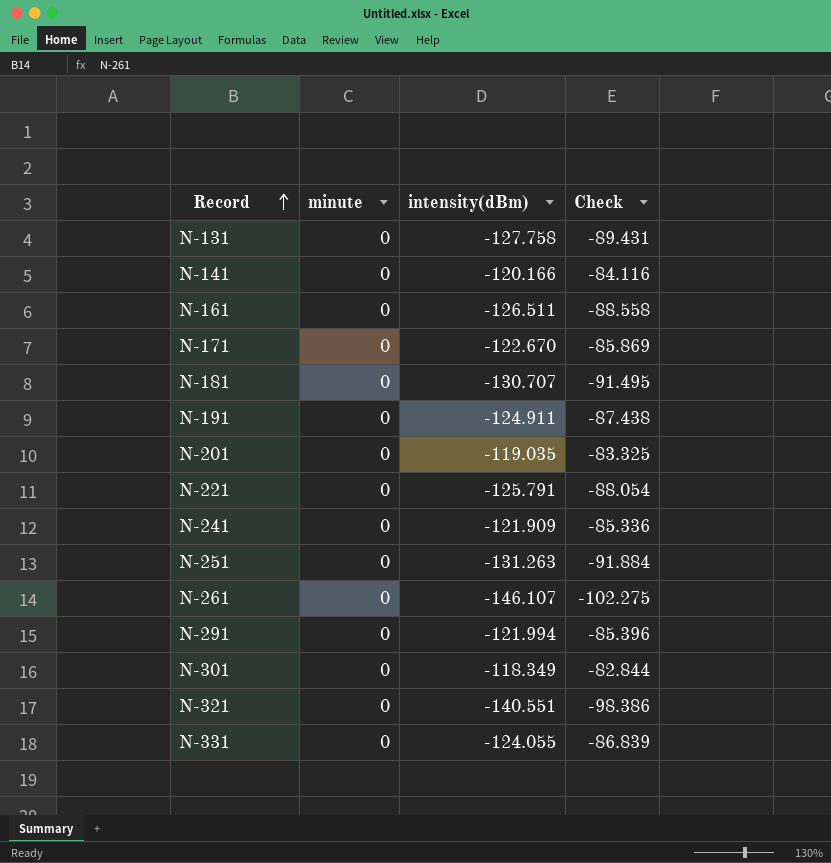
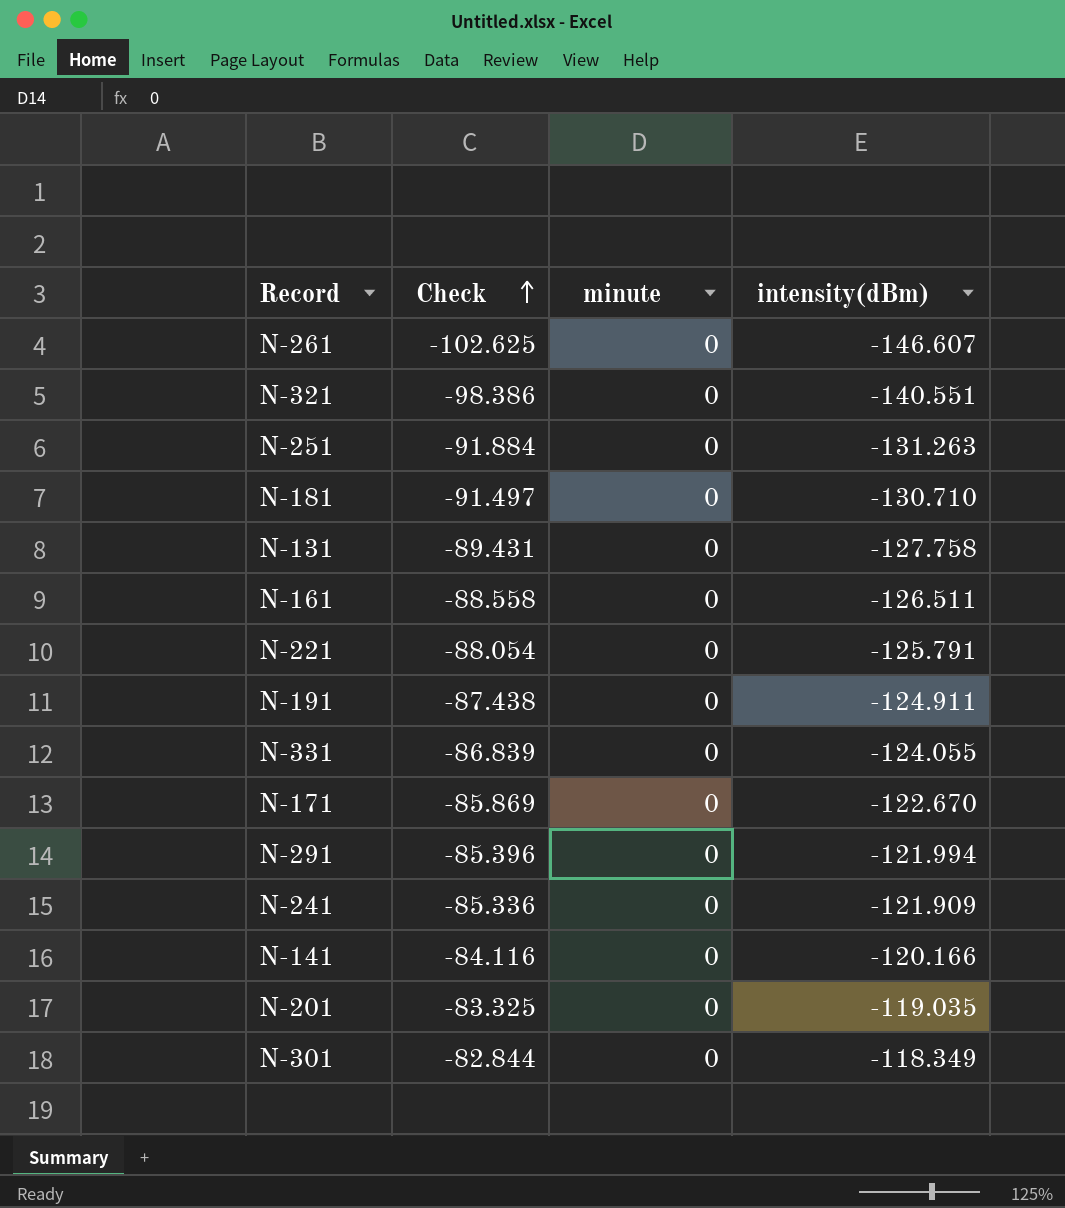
row order: Record ascending -> Check ascending
column Check | position: 4 -> 2
N-261 | Check: -102.275 -> -102.625
N-261 | intensity(dBm): -146.107 -> -146.607
N-181 | Check: -91.495 -> -91.497
N-181 | intensity(dBm): -130.707 -> -130.710

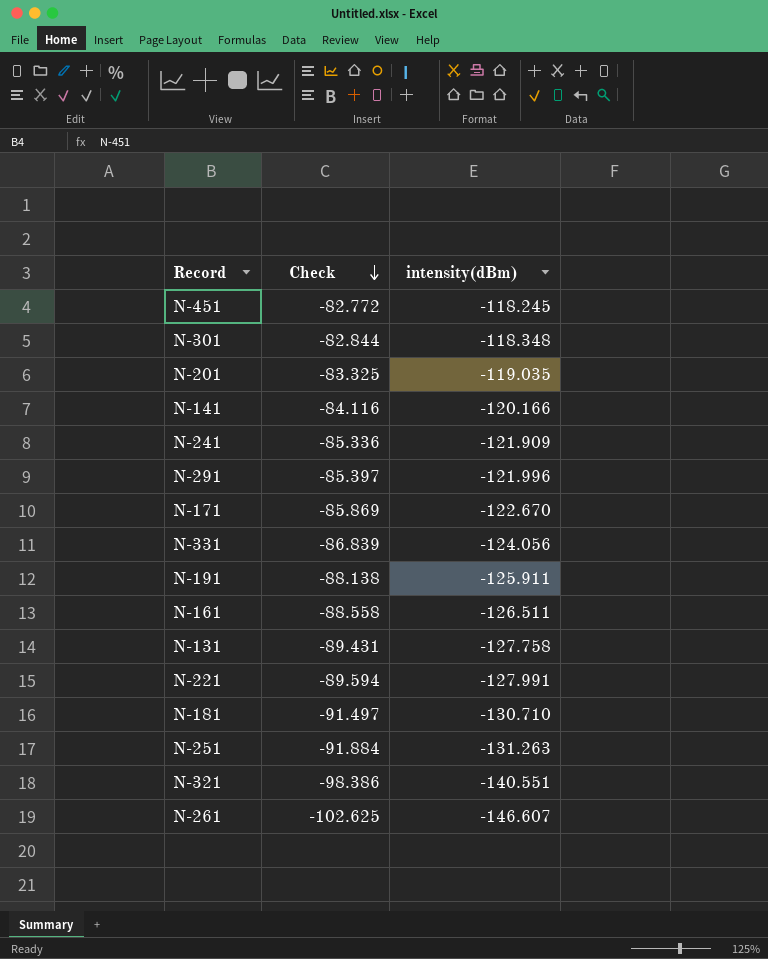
row order: Check ascending -> Check descending
column minute | position: 3 -> none
row N-451: none -> -82.772 | -118.245
N-301 | intensity(dBm): -118.349 -> -118.348
N-291 | Check: -85.396 -> -85.397
N-291 | intensity(dBm): -121.994 -> -121.996
N-331 | intensity(dBm): -124.055 -> -124.056
N-191 | Check: -87.438 -> -88.138
N-191 | intensity(dBm): -124.911 -> -125.911
N-221 | Check: -88.054 -> -89.594
N-221 | intensity(dBm): -125.791 -> -127.991

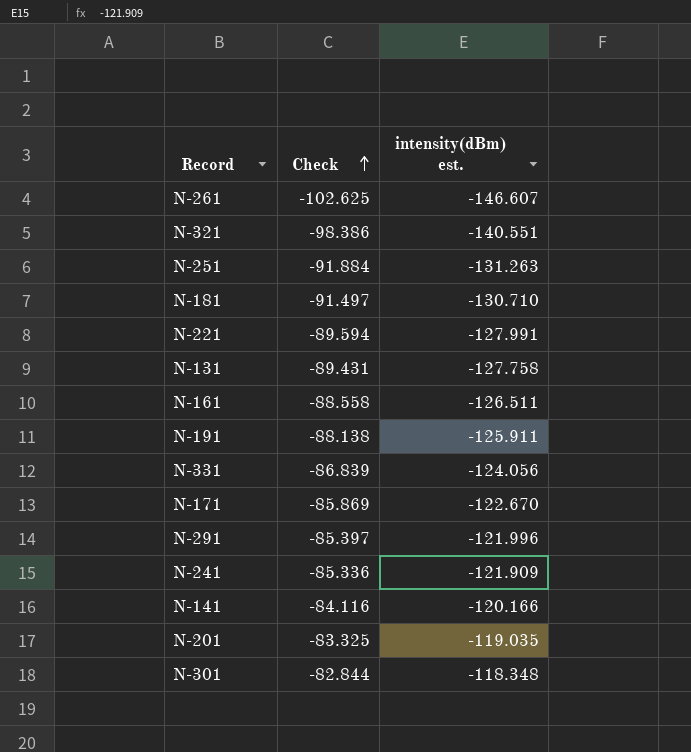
row order: Check descending -> Check ascending
column name: intensity(dBm) -> intensity(dBm) est.
row N-451: -82.772 | -118.245 -> none

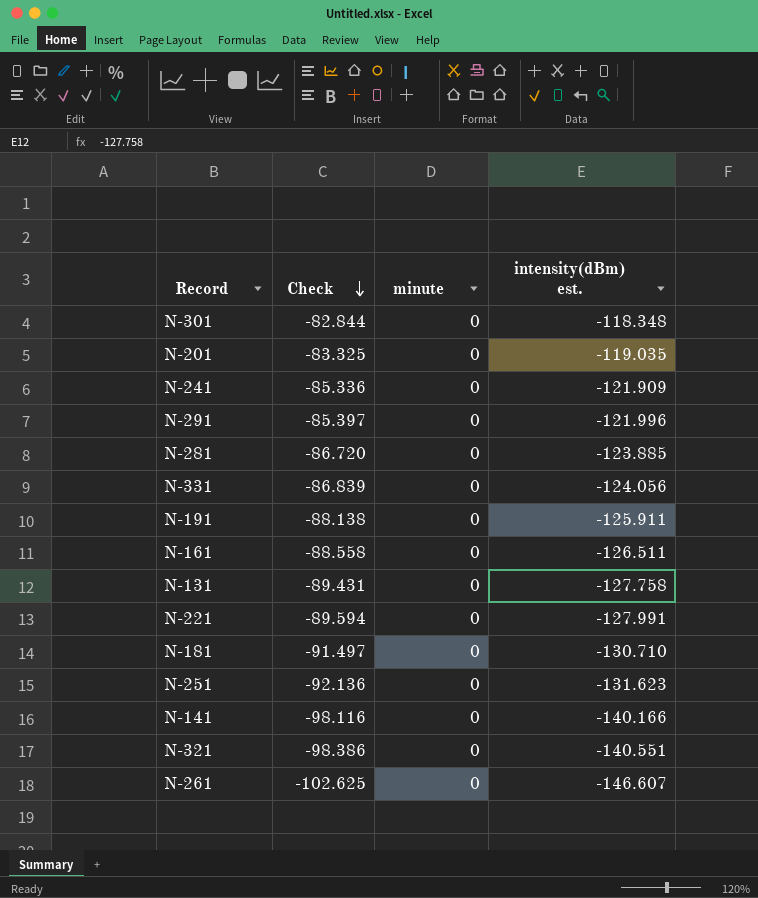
row order: Check ascending -> Check descending
column minute | position: none -> 3
row N-171: -85.869 | -122.670 -> none
row N-281: none -> -86.720 | 0 | -123.885
N-251 | Check: -91.884 -> -92.136
N-251 | intensity(dBm) est.: -131.263 -> -131.623
N-141 | Check: -84.116 -> -98.116
N-141 | intensity(dBm) est.: -120.166 -> -140.166

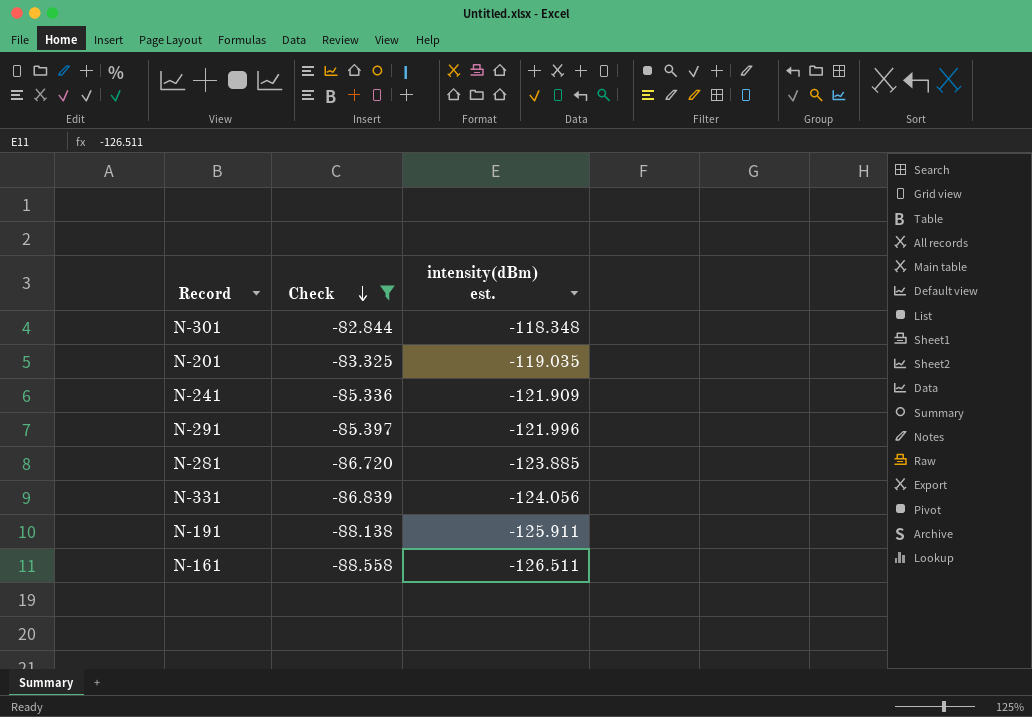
filter: none -> Check >= -88.558
column minute | position: 3 -> none

